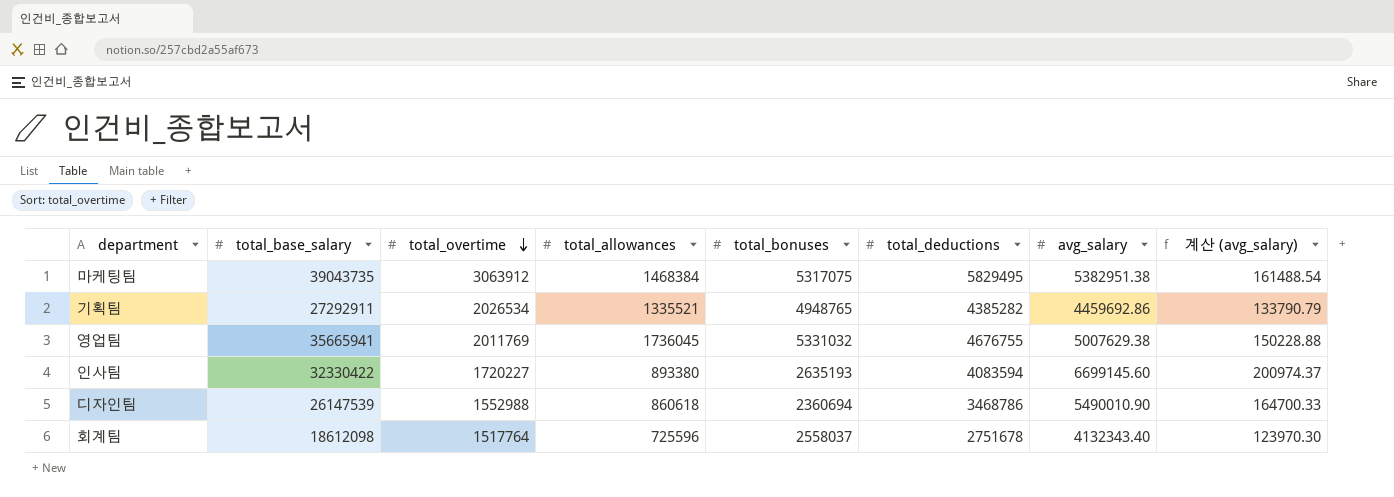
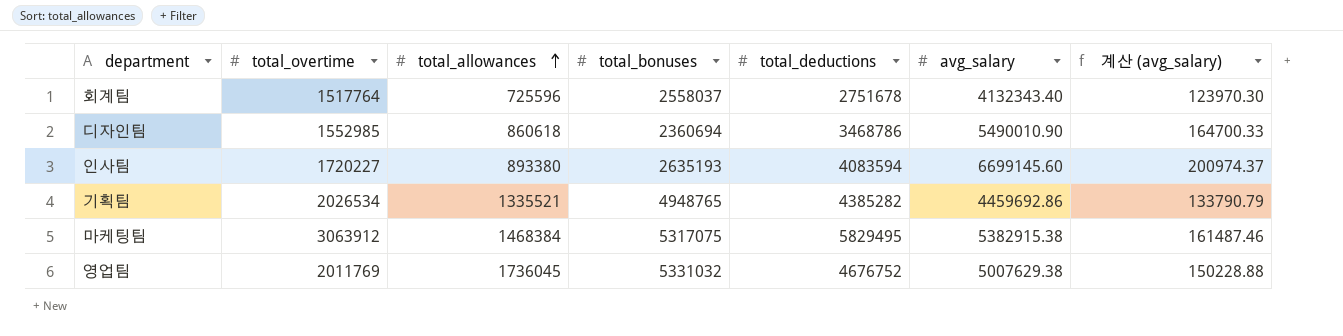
row order: total_overtime descending -> total_allowances ascending
column total_base_salary | position: 2 -> none
디자인팀 | total_overtime: 1552988 -> 1552985
마케팅팀 | avg_salary: 5382951.38 -> 5382915.38
마케팅팀 | 계산 (avg_salary): 161488.54 -> 161487.46
영업팀 | total_deductions: 4676755 -> 4676752

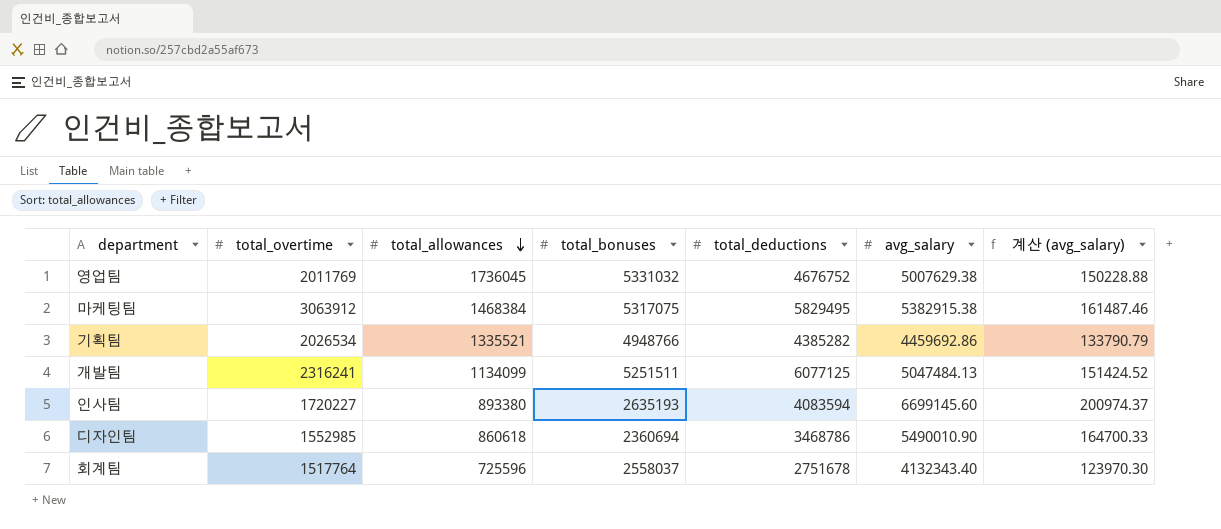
row order: total_allowances ascending -> total_allowances descending
기획팀 | total_bonuses: 4948765 -> 4948766
row 개발팀: none -> 2316241 | 1134099 | 5251511 | 6077125 | 5047484.13 | 151424.52

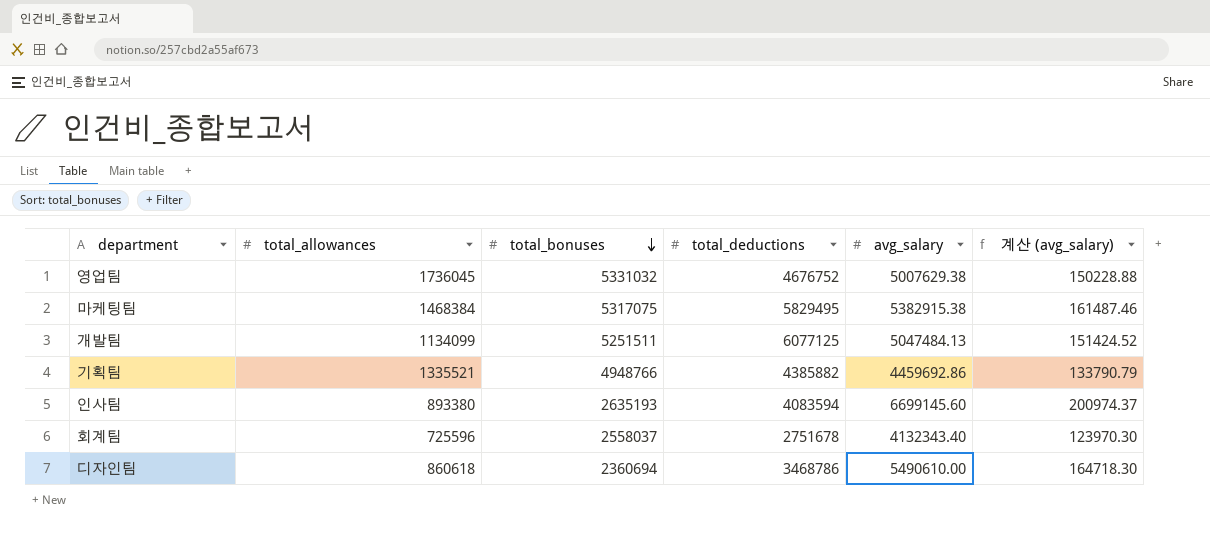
row order: total_allowances descending -> total_bonuses descending
column total_overtime | position: 2 -> none
기획팀 | total_deductions: 4385282 -> 4385882
디자인팀 | avg_salary: 5490010.90 -> 5490610.00
디자인팀 | 계산 (avg_salary): 164700.33 -> 164718.30

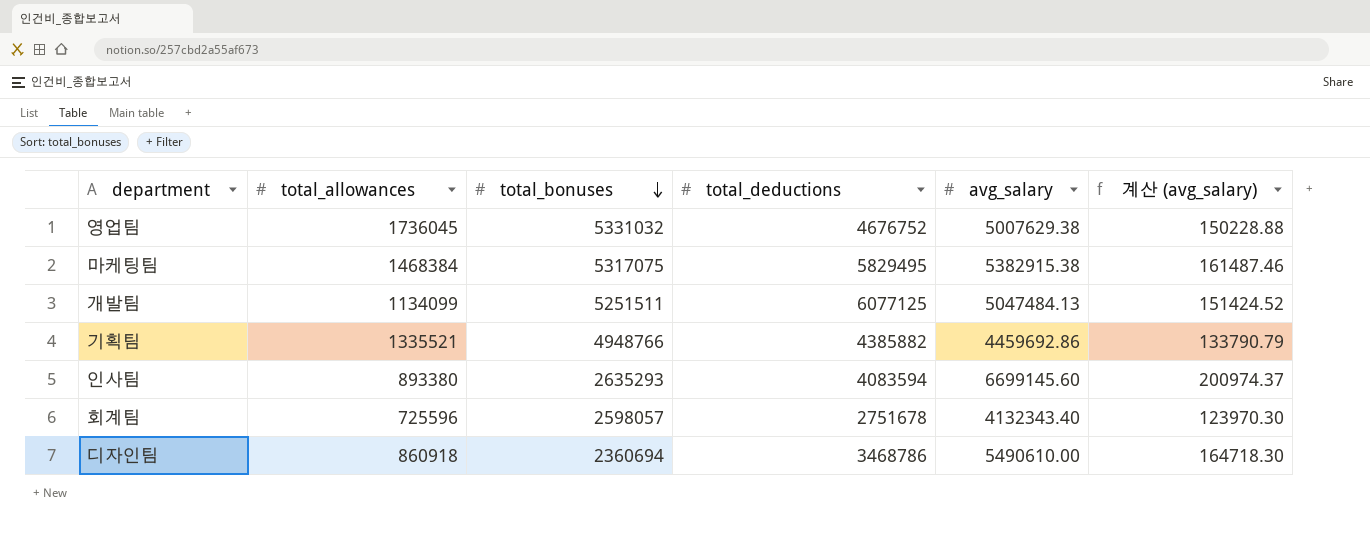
인사팀 | total_bonuses: 2635193 -> 2635293
회계팀 | total_bonuses: 2558037 -> 2598057
디자인팀 | total_allowances: 860618 -> 860918

